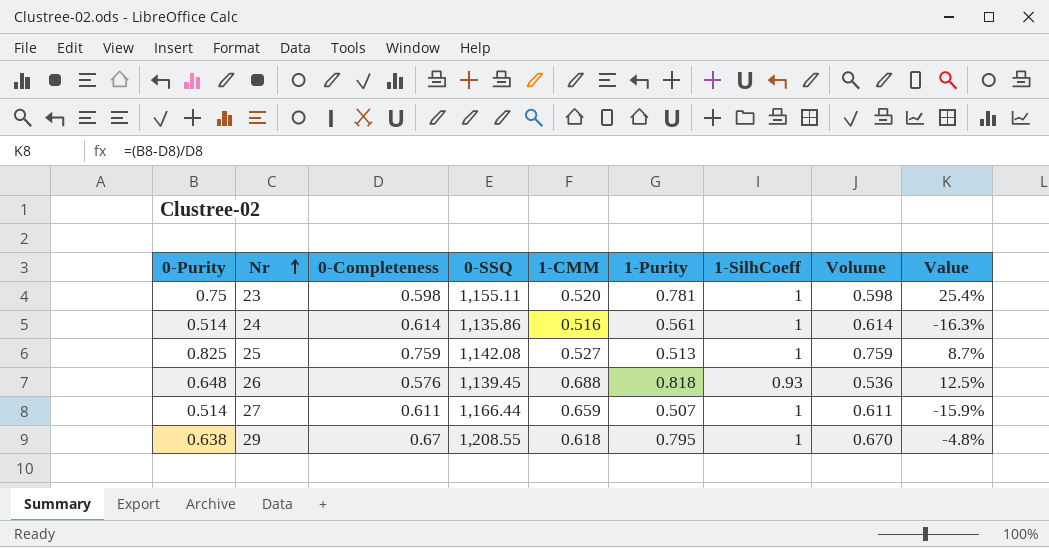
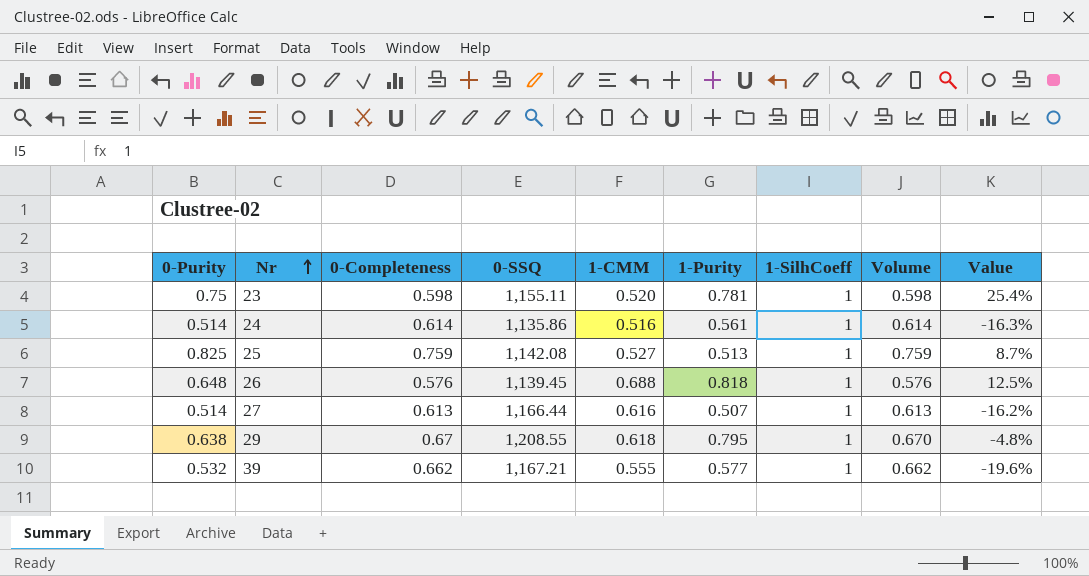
26 | 1-SilhCoeff: 0.93 -> 1
26 | Volume: 0.536 -> 0.576
27 | 0-Completeness: 0.611 -> 0.613
27 | 1-CMM: 0.659 -> 0.616
27 | Volume: 0.611 -> 0.613
27 | Value: -15.9% -> -16.2%
row 39: none -> 0.532 | 0.662 | 1,167.21 | 0.555 | 0.577 | 1 | 0.662 | -19.6%

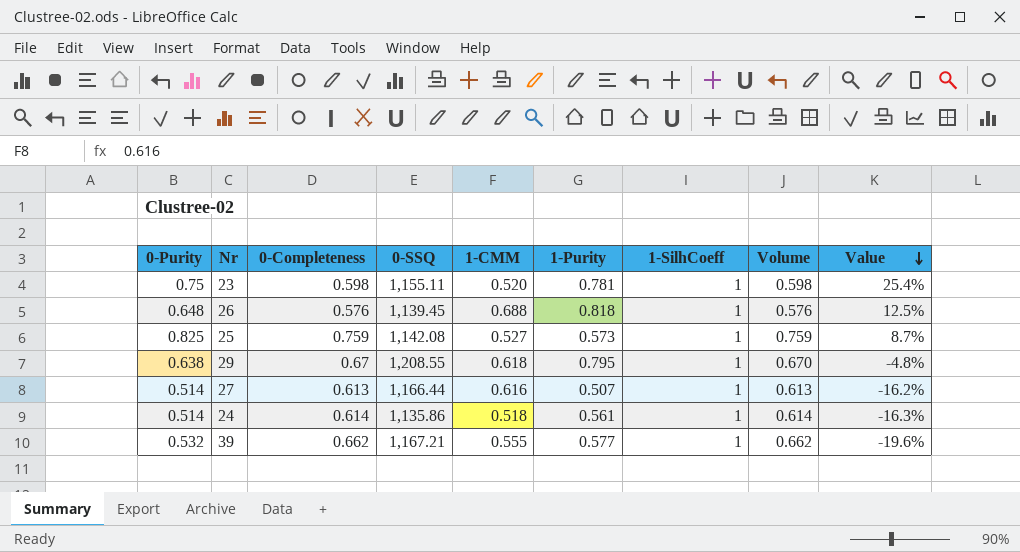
row order: Nr ascending -> Value descending
25 | 1-Purity: 0.513 -> 0.573
24 | 1-CMM: 0.516 -> 0.518

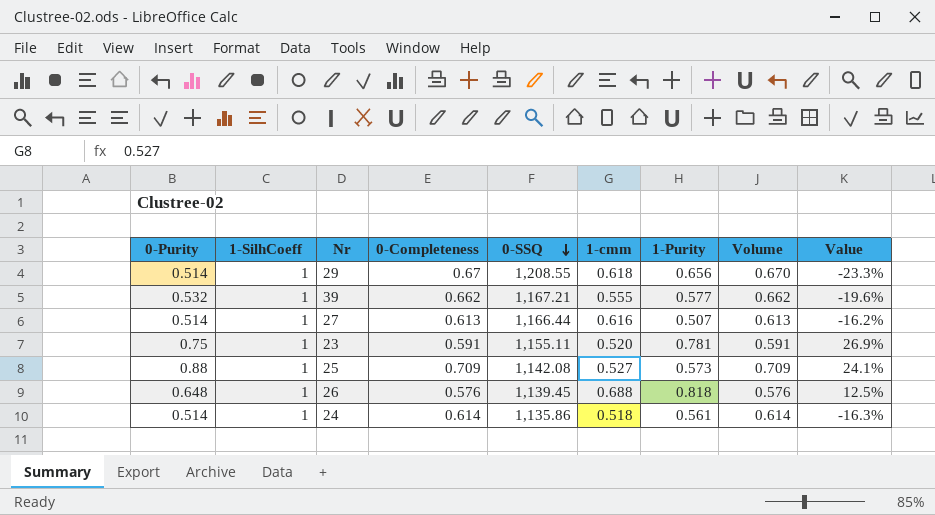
row order: Value descending -> 0-SSQ descending
column 1-SilhCoeff | position: 7 -> 2
column name: 1-CMM -> 1-cmm
29 | 0-Purity: 0.638 -> 0.514
29 | 1-Purity: 0.795 -> 0.656
29 | Value: -4.8% -> -23.3%
23 | 0-Completeness: 0.598 -> 0.591
23 | Volume: 0.598 -> 0.591
23 | Value: 25.4% -> 26.9%
25 | 0-Purity: 0.825 -> 0.88
25 | 0-Completeness: 0.759 -> 0.709
25 | Volume: 0.759 -> 0.709
25 | Value: 8.7% -> 24.1%

